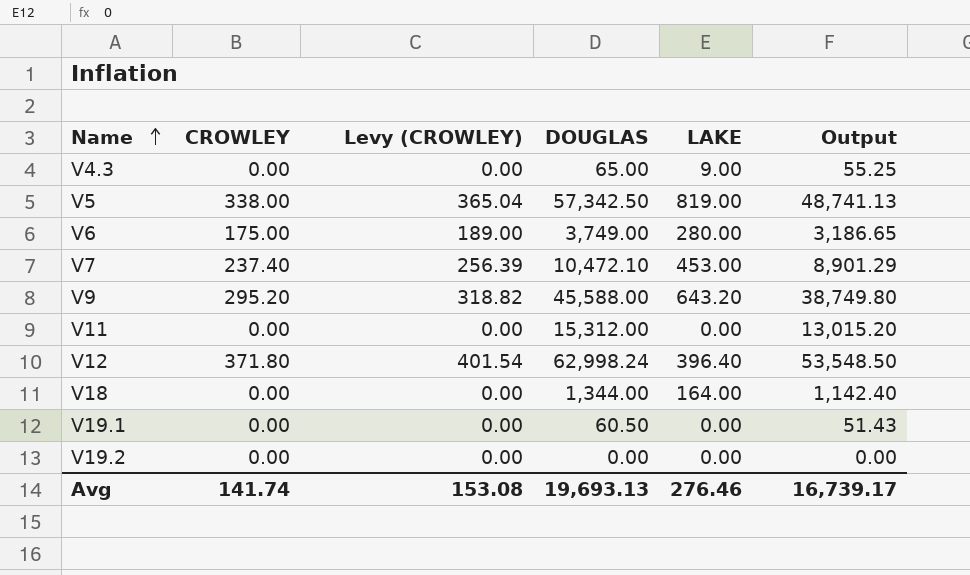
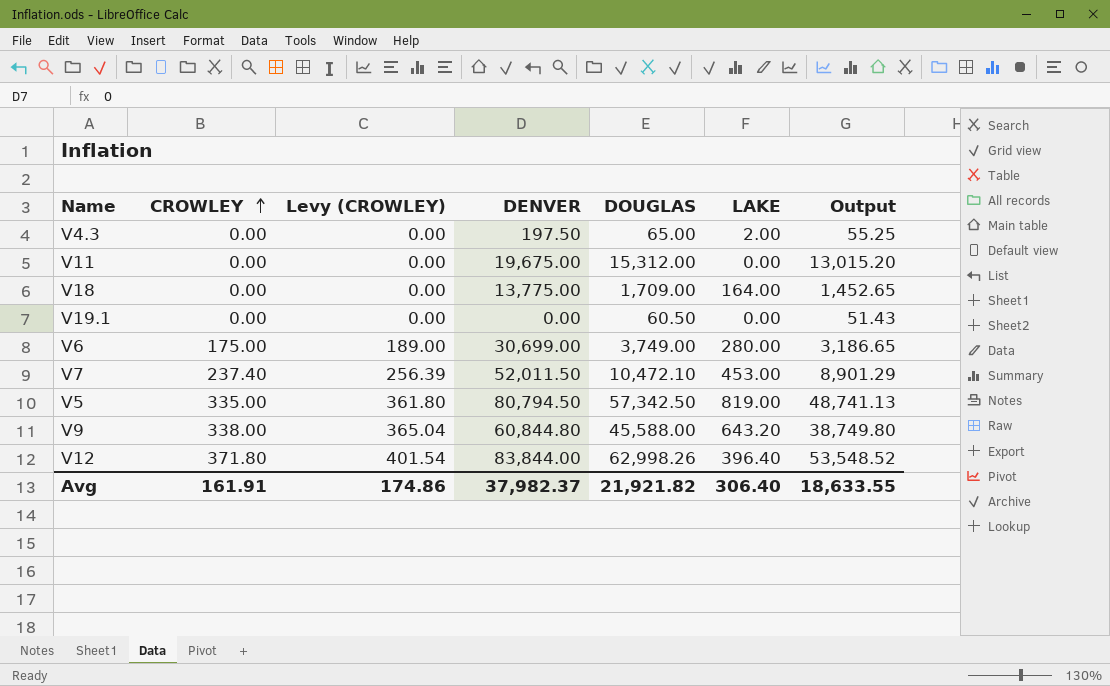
row order: Name ascending -> CROWLEY ascending
column DENVER | position: none -> 4
row V19.2: 0.00 | 0.00 | 0.00 | 0.00 | 0.00 -> none
V4.3 | LAKE: 9.00 -> 2.00
V18 | DOUGLAS: 1,344.00 -> 1,709.00
V18 | Output: 1,142.40 -> 1,452.65
V5 | CROWLEY: 338.00 -> 335.00
V5 | Levy (CROWLEY): 365.04 -> 361.80
V9 | CROWLEY: 295.20 -> 338.00
V9 | Levy (CROWLEY): 318.82 -> 365.04
V12 | DOUGLAS: 62,998.24 -> 62,998.26
V12 | Output: 53,548.50 -> 53,548.52
Avg | CROWLEY: 141.74 -> 161.91
Avg | Levy (CROWLEY): 153.08 -> 174.86
Avg | DOUGLAS: 19,693.13 -> 21,921.82
Avg | LAKE: 276.46 -> 306.40
Avg | Output: 16,739.17 -> 18,633.55

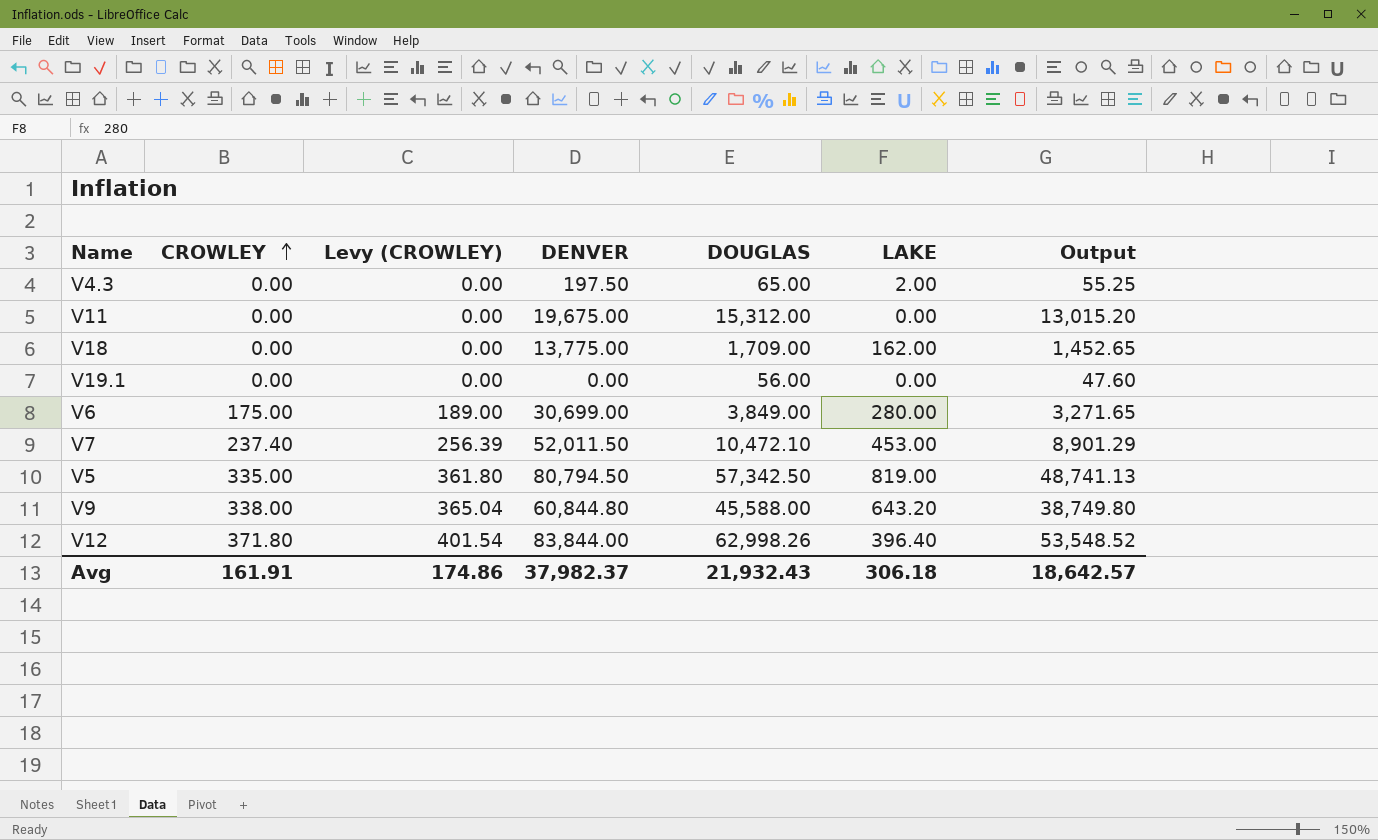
V18 | LAKE: 164.00 -> 162.00
V19.1 | DOUGLAS: 60.50 -> 56.00
V19.1 | Output: 51.43 -> 47.60
V6 | DOUGLAS: 3,749.00 -> 3,849.00
V6 | Output: 3,186.65 -> 3,271.65
Avg | DOUGLAS: 21,921.82 -> 21,932.43
Avg | LAKE: 306.40 -> 306.18
Avg | Output: 18,633.55 -> 18,642.57

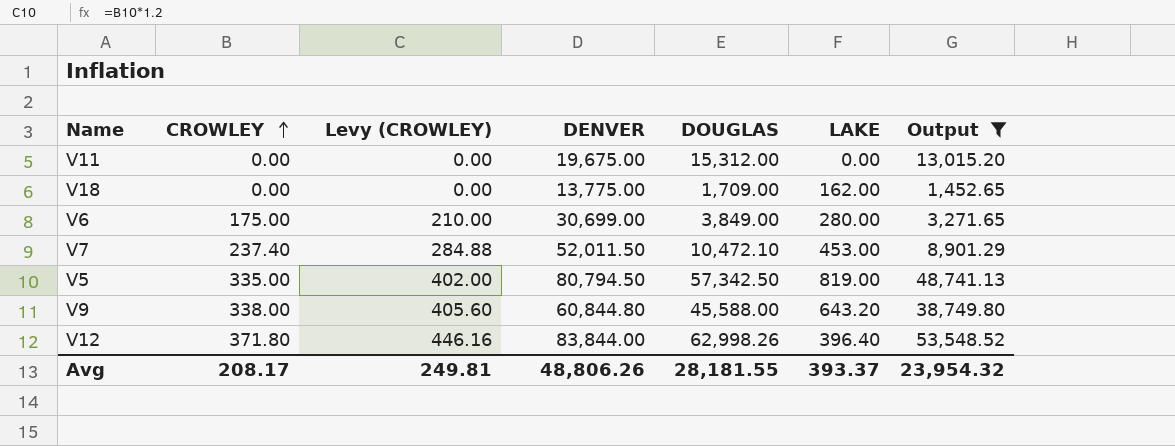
filter: none -> Output >= 1,452.65
column Levy (CROWLEY) | formula: [CROWLEY] * 1.08 -> [CROWLEY] * 1.2
Avg | CROWLEY: 161.91 -> 208.17
Avg | Levy (CROWLEY): 174.86 -> 249.81
Avg | DENVER: 37,982.37 -> 48,806.26
Avg | DOUGLAS: 21,932.43 -> 28,181.55
Avg | LAKE: 306.18 -> 393.37
Avg | Output: 18,642.57 -> 23,954.32

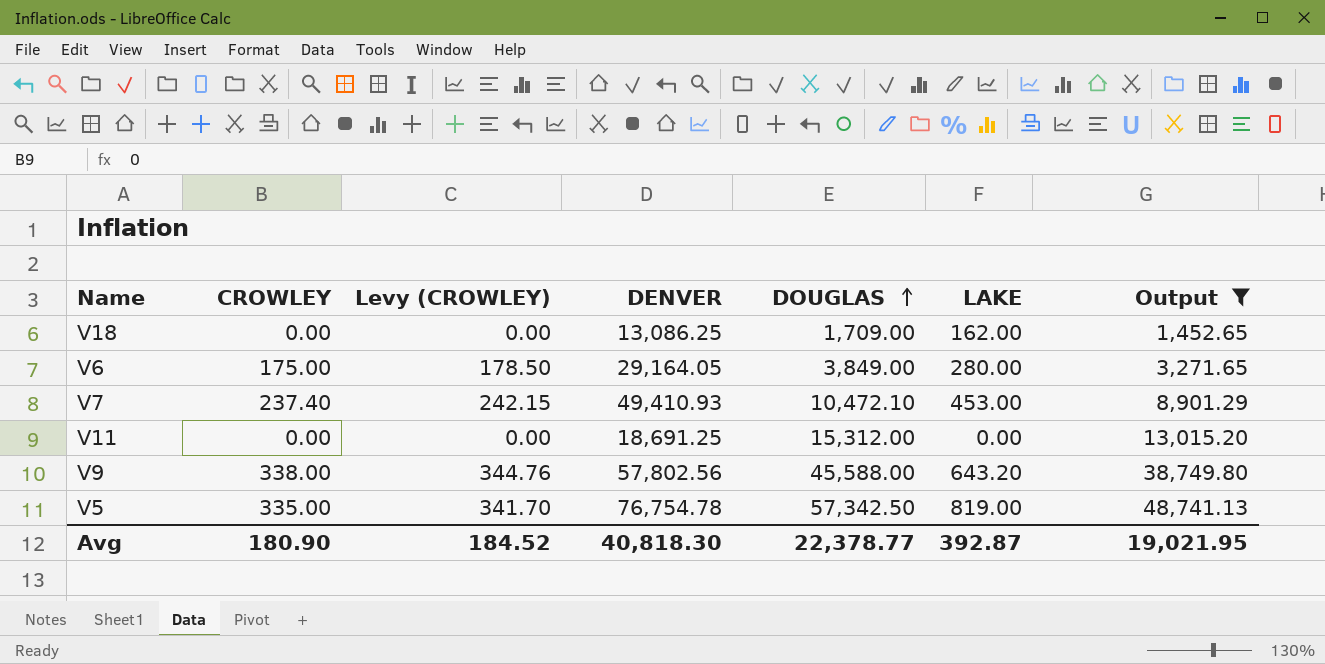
row order: CROWLEY ascending -> DOUGLAS ascending
column Levy (CROWLEY) | formula: [CROWLEY] * 1.2 -> [CROWLEY] * 1.02
row V12: 371.80 | 446.16 | 83,844.00 | 62,998.26 | 396.40 | 53,548.52 -> none
V18 | DENVER: 13,775.00 -> 13,086.25
V6 | DENVER: 30,699.00 -> 29,164.05
V7 | DENVER: 52,011.50 -> 49,410.93
V11 | DENVER: 19,675.00 -> 18,691.25
V9 | DENVER: 60,844.80 -> 57,802.56
V5 | DENVER: 80,794.50 -> 76,754.78
Avg | CROWLEY: 208.17 -> 180.90
Avg | Levy (CROWLEY): 249.81 -> 184.52
Avg | DENVER: 48,806.26 -> 40,818.30
Avg | DOUGLAS: 28,181.55 -> 22,378.77
Avg | LAKE: 393.37 -> 392.87
Avg | Output: 23,954.32 -> 19,021.95

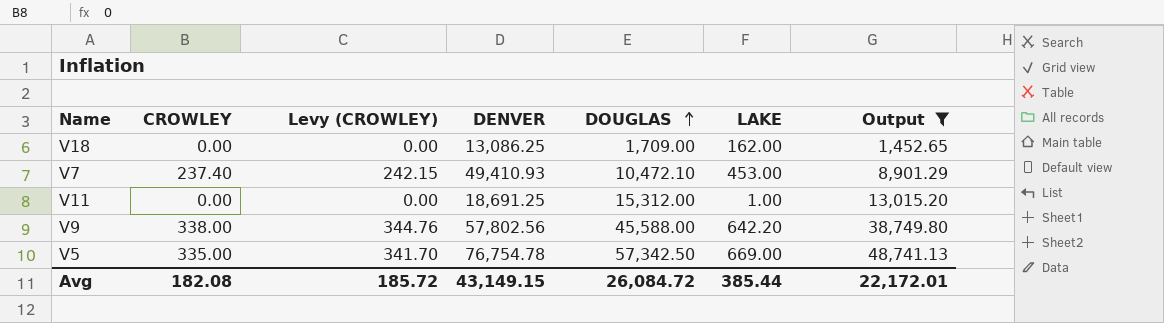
row V6: 175.00 | 178.50 | 29,164.05 | 3,849.00 | 280.00 | 3,271.65 -> none
V11 | LAKE: 0.00 -> 1.00
V9 | LAKE: 643.20 -> 642.20
V5 | LAKE: 819.00 -> 669.00
Avg | CROWLEY: 180.90 -> 182.08
Avg | Levy (CROWLEY): 184.52 -> 185.72
Avg | DENVER: 40,818.30 -> 43,149.15
Avg | DOUGLAS: 22,378.77 -> 26,084.72
Avg | LAKE: 392.87 -> 385.44
Avg | Output: 19,021.95 -> 22,172.01

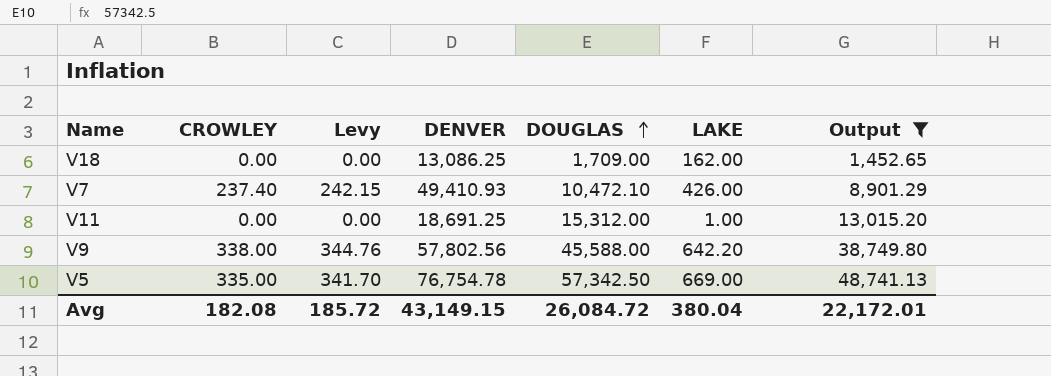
column name: Levy (CROWLEY) -> Levy
V7 | LAKE: 453.00 -> 426.00
Avg | LAKE: 385.44 -> 380.04

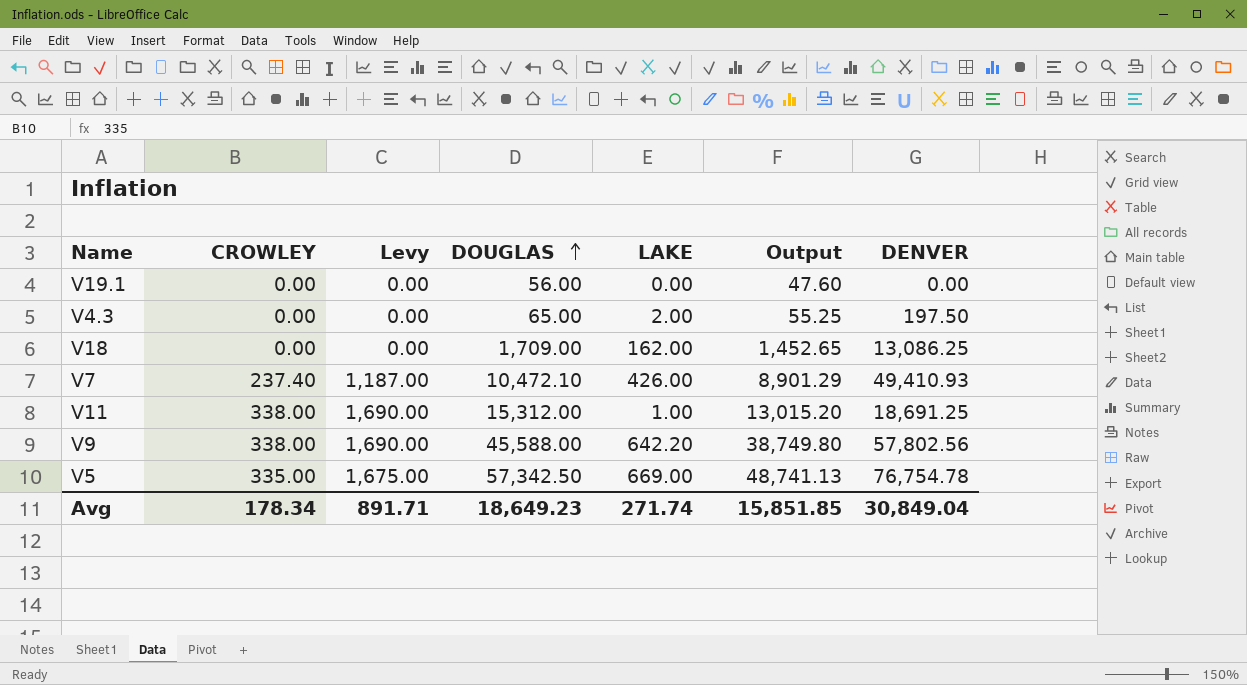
filter: Output >= 1,452.65 -> none
column Levy | formula: [CROWLEY] * 1.02 -> [CROWLEY] * 5
column DENVER | position: 4 -> 7
V11 | CROWLEY: 0.00 -> 338.00
Avg | CROWLEY: 182.08 -> 178.34
Avg | Levy: 185.72 -> 891.71
Avg | DOUGLAS: 26,084.72 -> 18,649.23
Avg | LAKE: 380.04 -> 271.74
Avg | Output: 22,172.01 -> 15,851.85
Avg | DENVER: 43,149.15 -> 30,849.04

